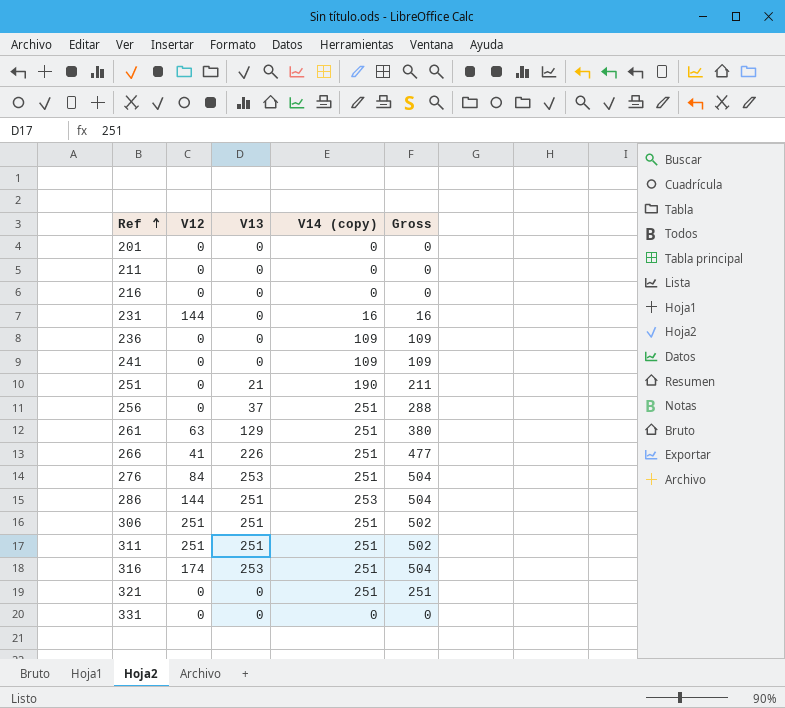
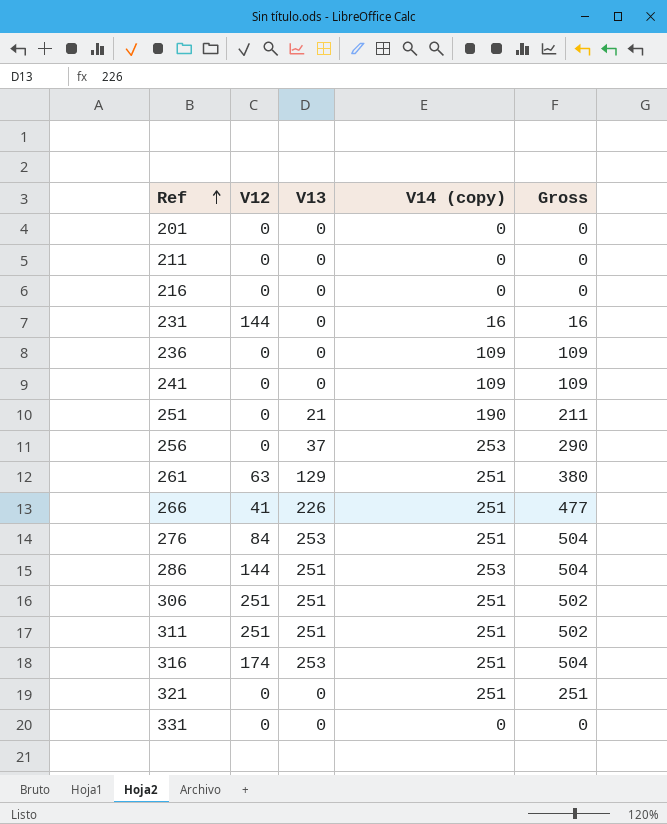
256 | V14 (copy): 251 -> 253
256 | Gross: 288 -> 290

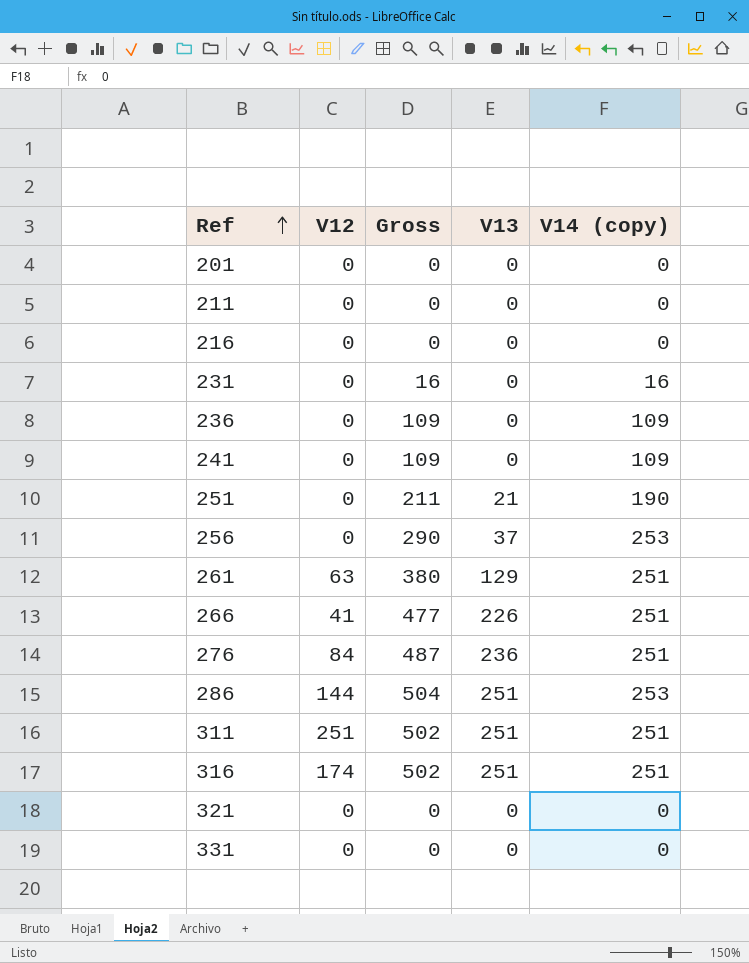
column Gross | position: 5 -> 3
row 306: 251 | 251 | 251 | 502 -> none
231 | V12: 144 -> 0
276 | Gross: 504 -> 487
276 | V13: 253 -> 236
316 | Gross: 504 -> 502
316 | V13: 253 -> 251
321 | Gross: 251 -> 0
321 | V14 (copy): 251 -> 0

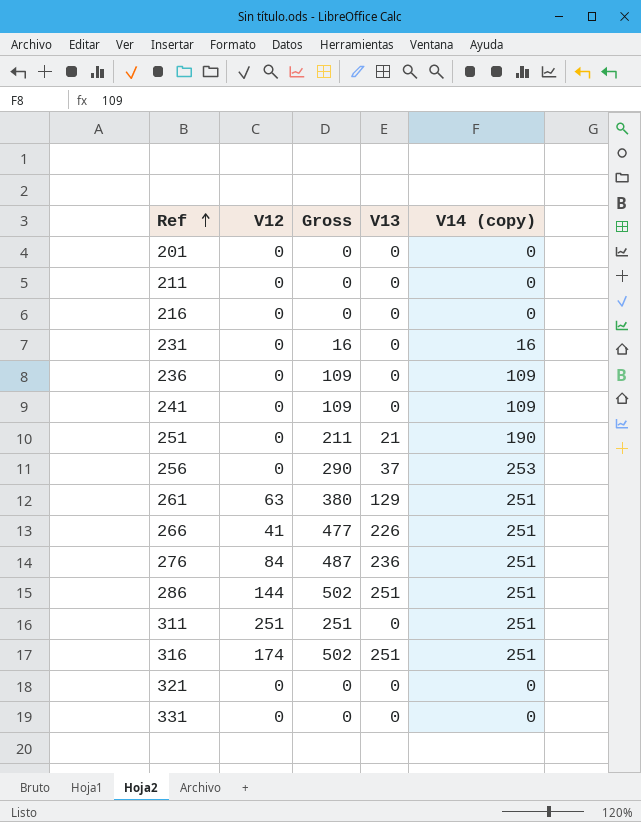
286 | Gross: 504 -> 502
286 | V14 (copy): 253 -> 251
311 | Gross: 502 -> 251
311 | V13: 251 -> 0

